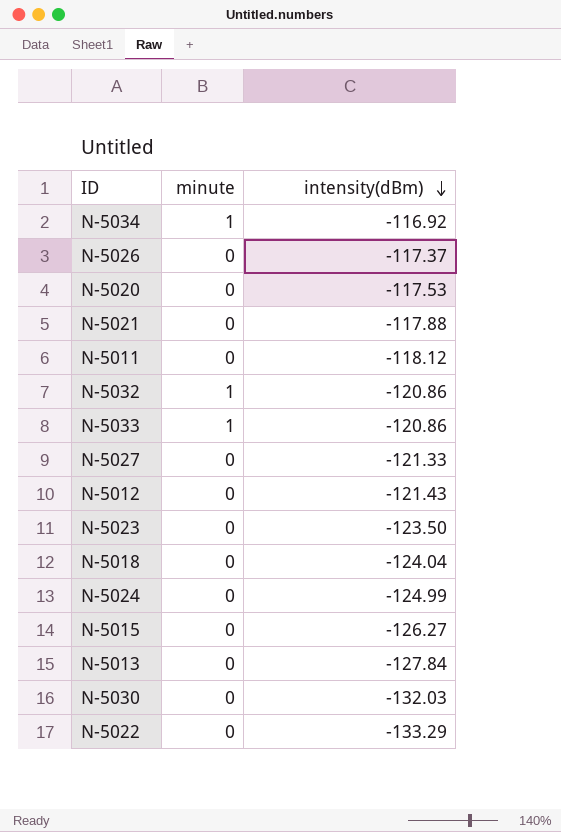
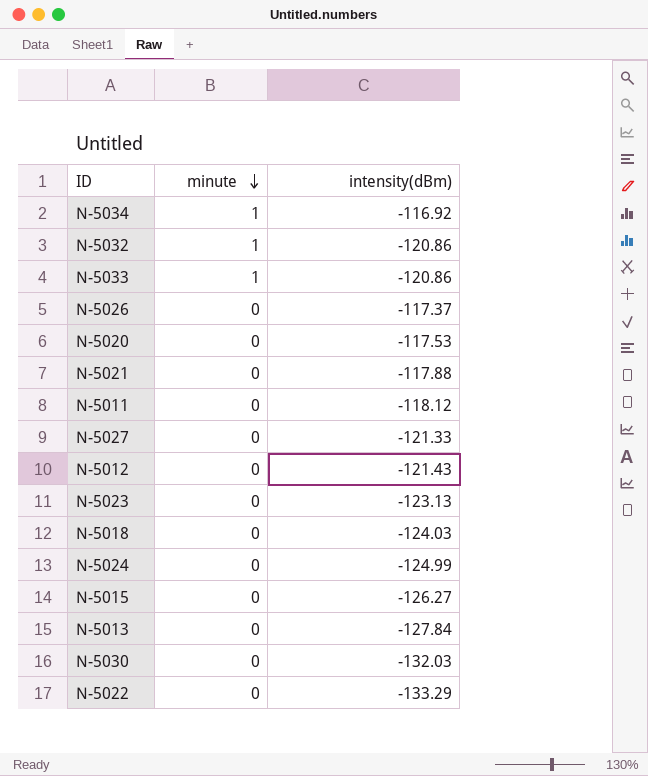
row order: intensity(dBm) descending -> minute descending
N-5023 | intensity(dBm): -123.50 -> -123.13
N-5018 | intensity(dBm): -124.04 -> -124.03

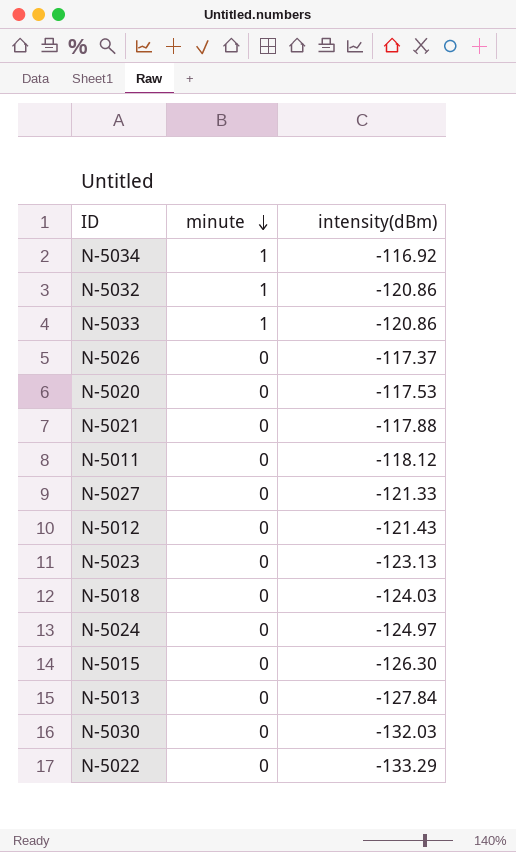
N-5024 | intensity(dBm): -124.99 -> -124.97
N-5015 | intensity(dBm): -126.27 -> -126.30

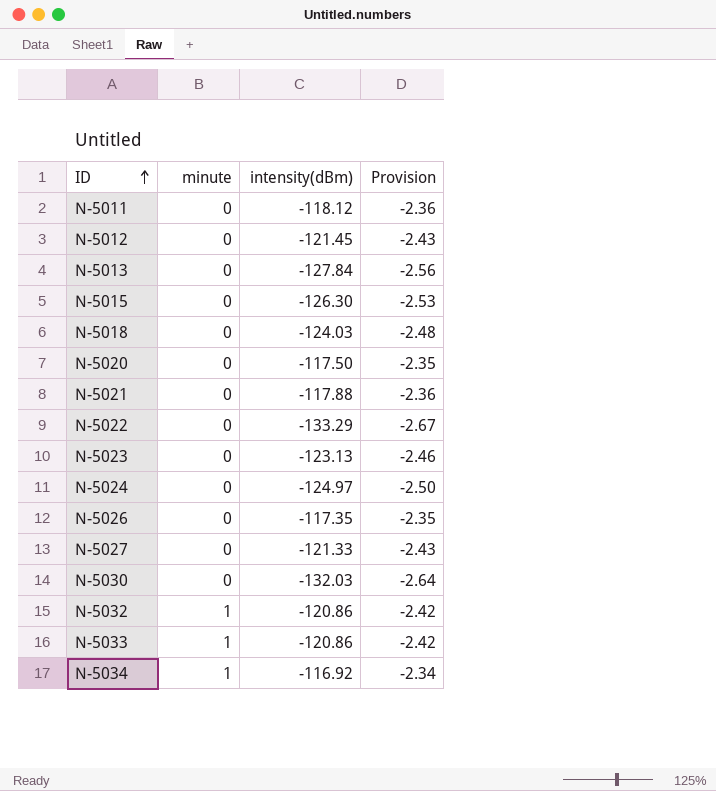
row order: minute descending -> ID ascending
column Provision | formula: none -> [intensity(dBm)] * 0.02
N-5012 | intensity(dBm): -121.43 -> -121.45
N-5020 | intensity(dBm): -117.53 -> -117.50
N-5026 | intensity(dBm): -117.37 -> -117.35

